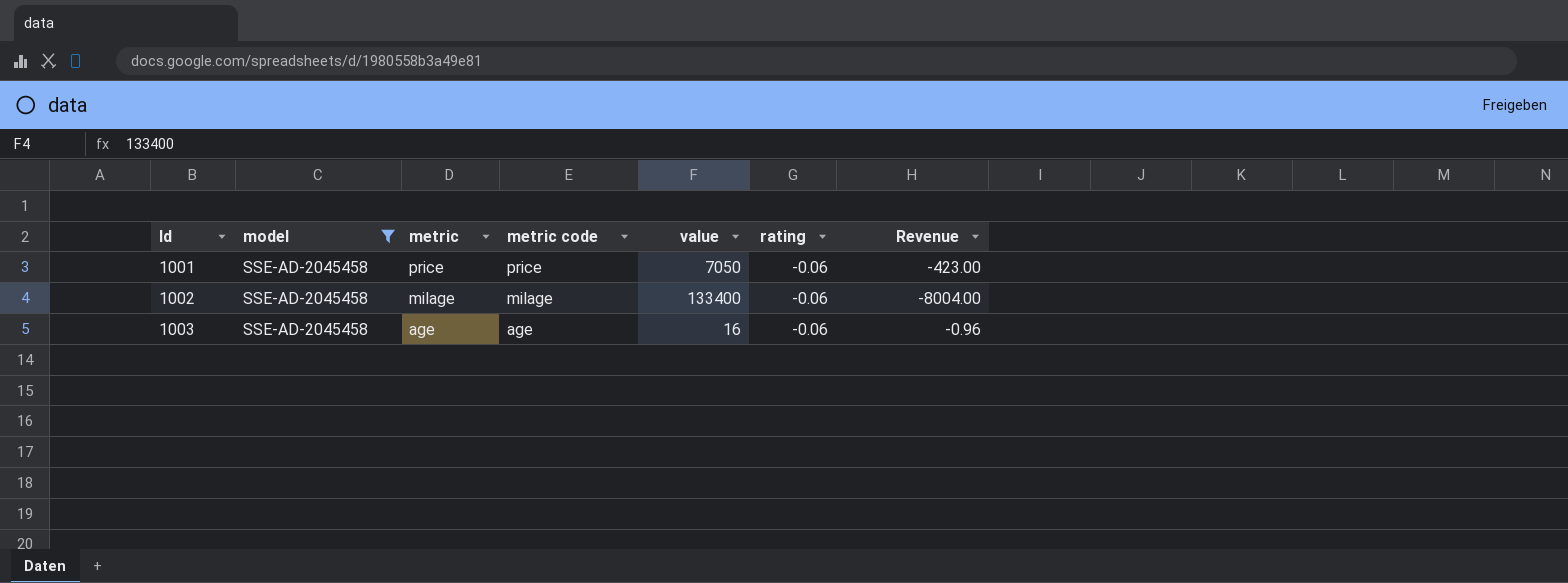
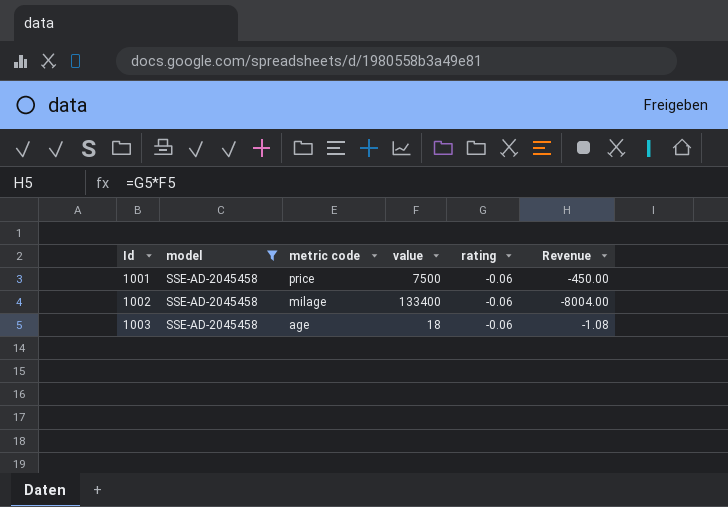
column metric | position: 3 -> none
1001 | value: 7050 -> 7500
1001 | Revenue: -423.00 -> -450.00
1003 | value: 16 -> 18
1003 | Revenue: -0.96 -> -1.08

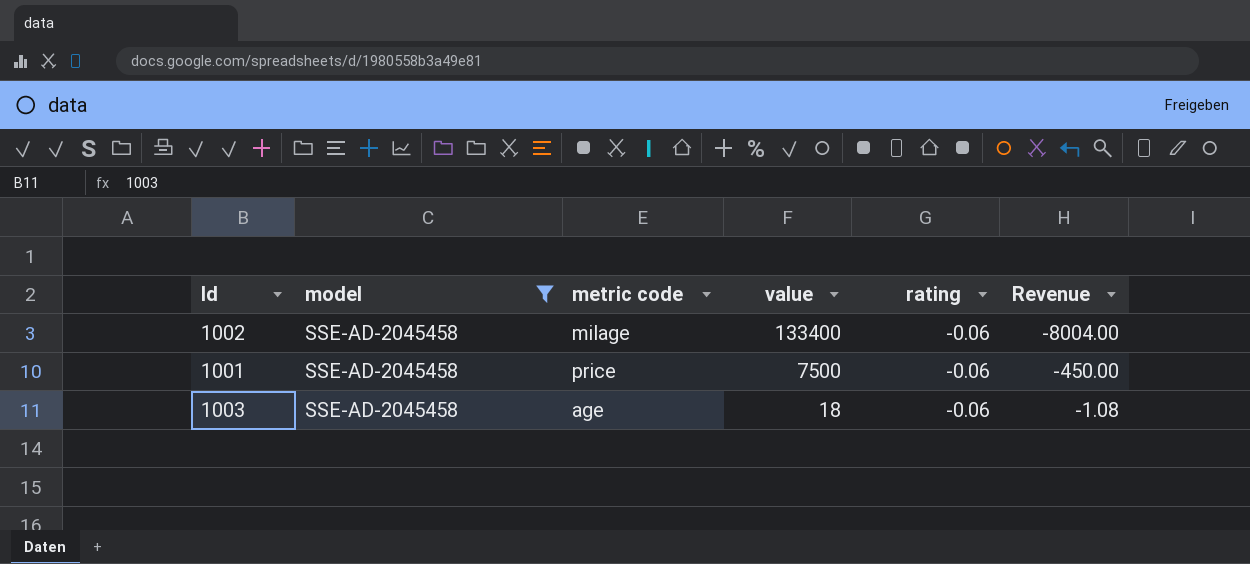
row order: Id ascending -> value descending

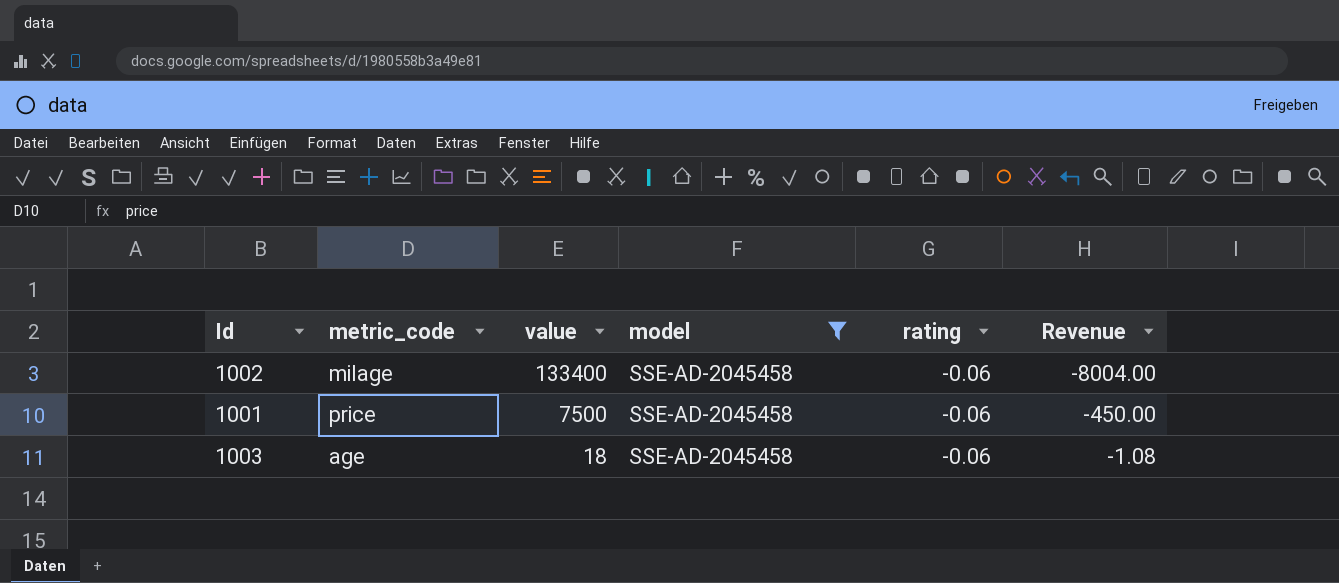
column name: metric code -> metric_code
column model | position: 2 -> 4

